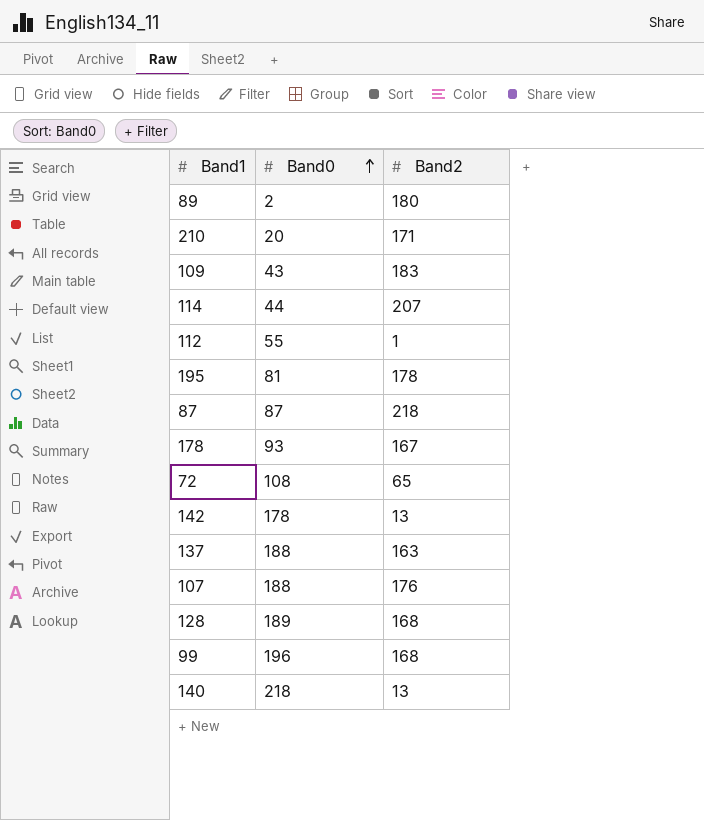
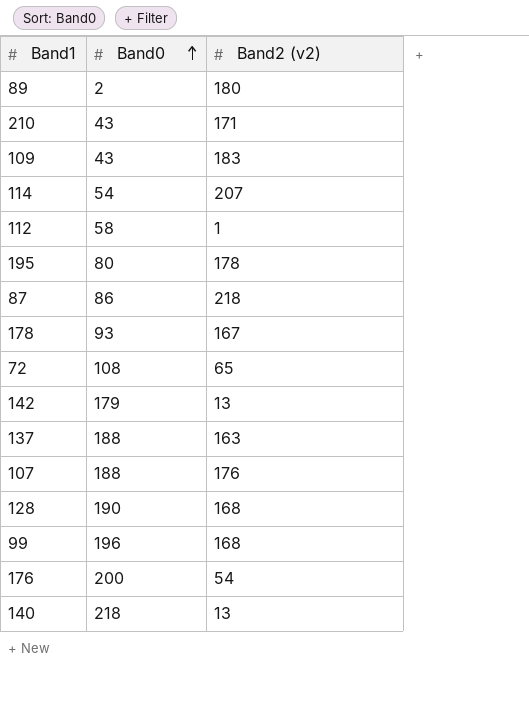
column name: Band2 -> Band2 (v2)
210 | Band0: 20 -> 43
114 | Band0: 44 -> 54
112 | Band0: 55 -> 58
195 | Band0: 81 -> 80
87 | Band0: 87 -> 86
142 | Band0: 178 -> 179
128 | Band0: 189 -> 190
row 176: none -> 200 | 54

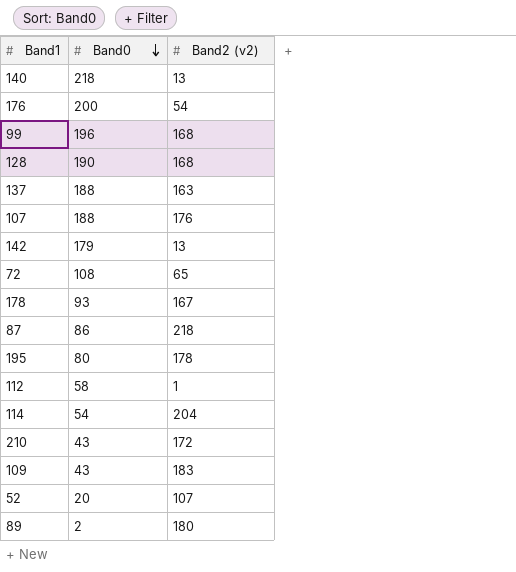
row order: Band0 ascending -> Band0 descending
114 | Band2 (v2): 207 -> 204
210 | Band2 (v2): 171 -> 172
row 52: none -> 20 | 107

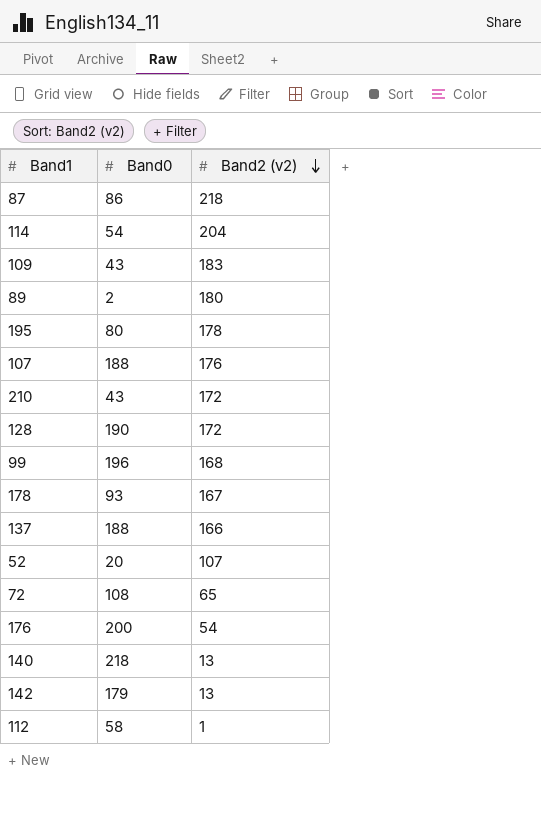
row order: Band0 descending -> Band2 (v2) descending
128 | Band2 (v2): 168 -> 172
137 | Band2 (v2): 163 -> 166

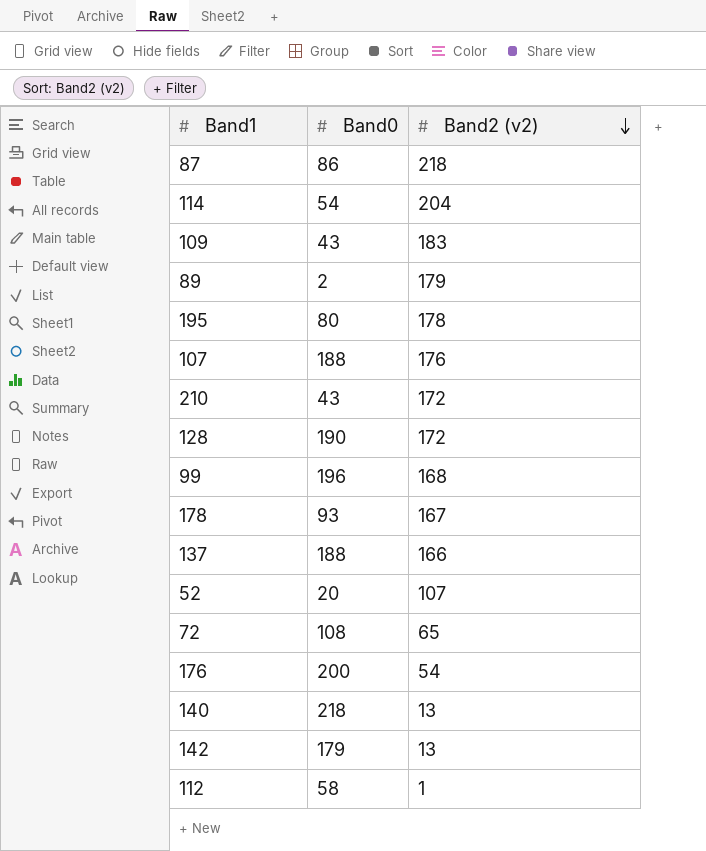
89 | Band2 (v2): 180 -> 179

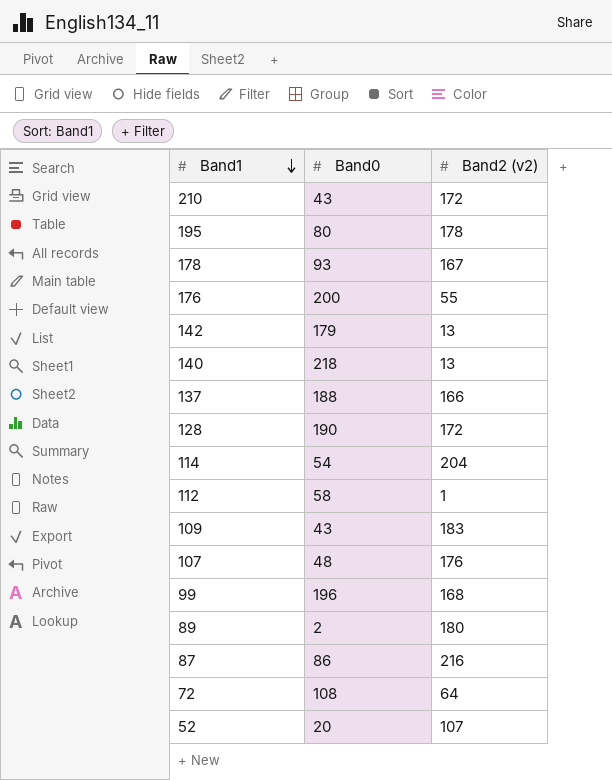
row order: Band2 (v2) descending -> Band1 descending
176 | Band2 (v2): 54 -> 55
107 | Band0: 188 -> 48
89 | Band2 (v2): 179 -> 180
87 | Band2 (v2): 218 -> 216
72 | Band2 (v2): 65 -> 64

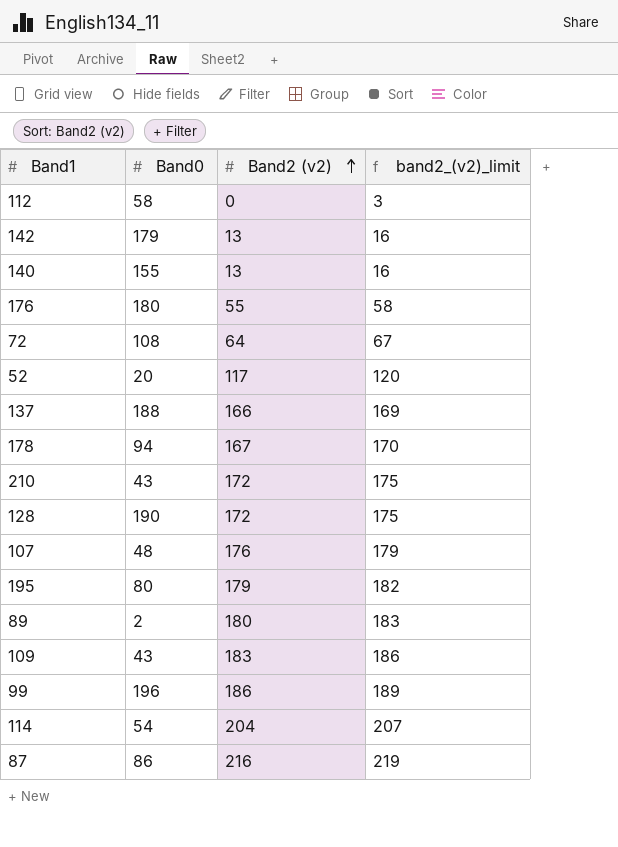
row order: Band1 descending -> Band2 (v2) ascending
column band2_(v2)_limit | formula: none -> [Band2 (v2)] + 3
112 | Band2 (v2): 1 -> 0
140 | Band0: 218 -> 155
176 | Band0: 200 -> 180
52 | Band2 (v2): 107 -> 117
178 | Band0: 93 -> 94
195 | Band2 (v2): 178 -> 179
99 | Band2 (v2): 168 -> 186

